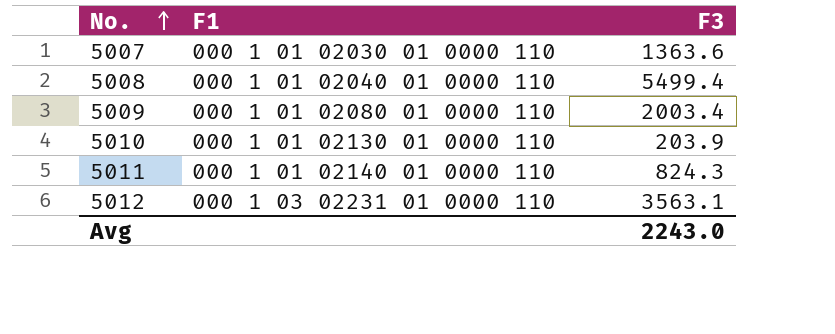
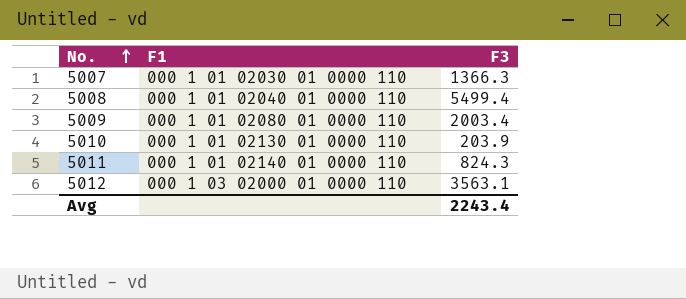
5007 | F3: 1363.6 -> 1366.3
5012 | F1: 000 1 03 02231 01 0000 110 -> 000 1 03 02000 01 0000 110
Avg | F3: 2243.0 -> 2243.4

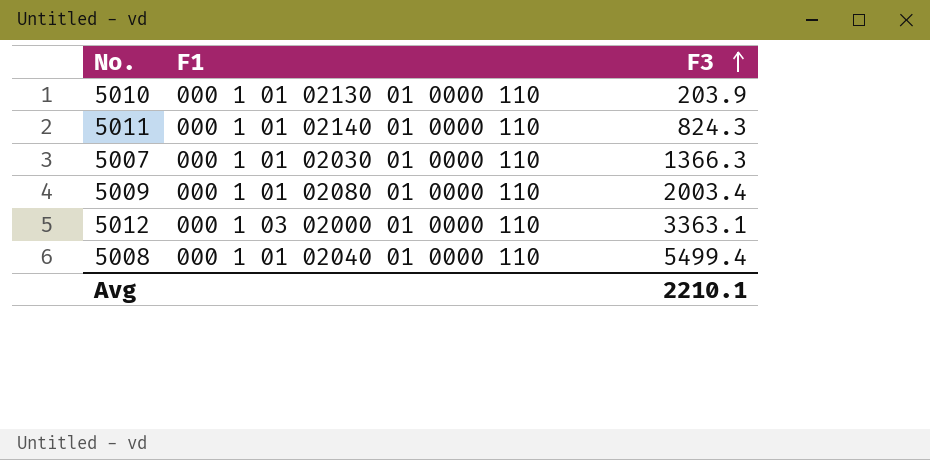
row order: No. ascending -> F3 ascending
5012 | F3: 3563.1 -> 3363.1
Avg | F3: 2243.4 -> 2210.1

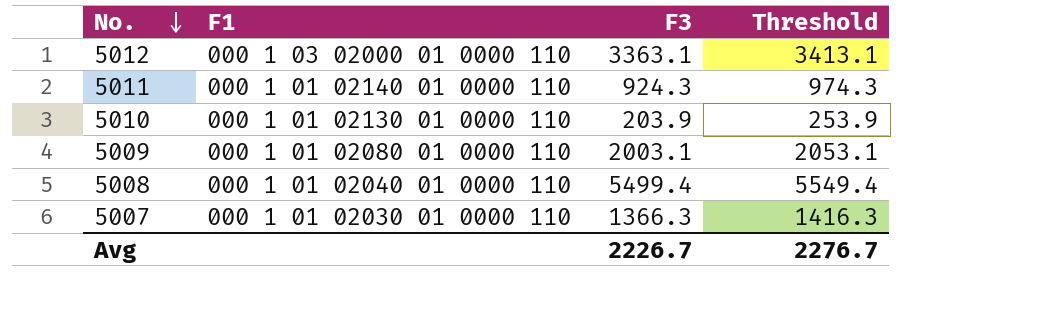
row order: F3 ascending -> No. descending
column Threshold | formula: none -> [F3] + 50
5011 | F3: 824.3 -> 924.3
5009 | F3: 2003.4 -> 2003.1
Avg | F3: 2210.1 -> 2226.7

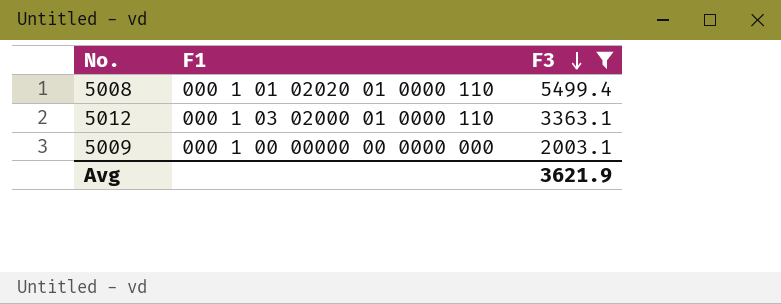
filter: none -> F3 >= 2003.1
row order: No. descending -> F3 descending
column Threshold | formula: [F3] + 50 -> none
5008 | F1: 000 1 01 02040 01 0000 110 -> 000 1 01 02020 01 0000 110
5009 | F1: 000 1 01 02080 01 0000 110 -> 000 1 00 00000 00 0000 000
Avg | F3: 2226.7 -> 3621.9

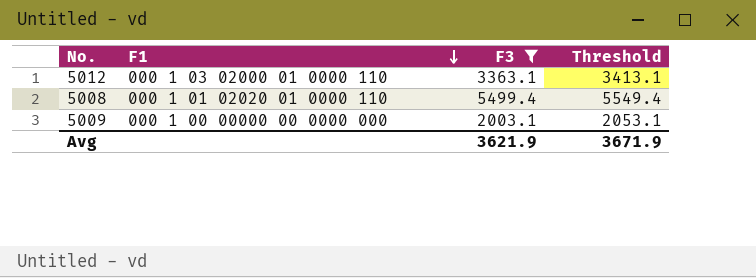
row order: F3 descending -> F1 descending
column Threshold | formula: none -> [F3] + 50

